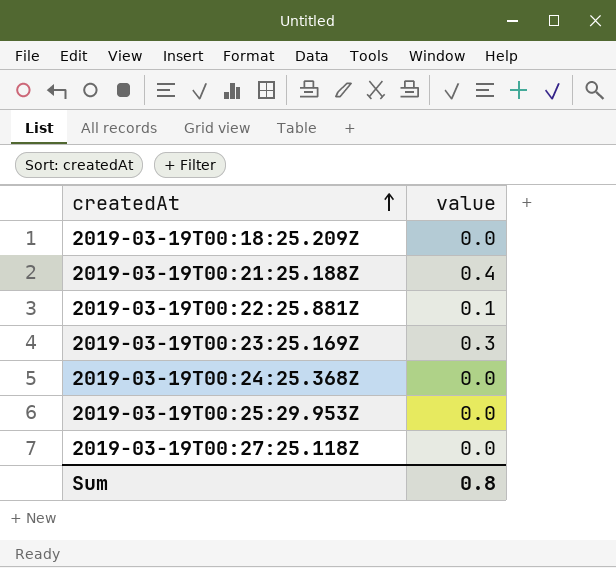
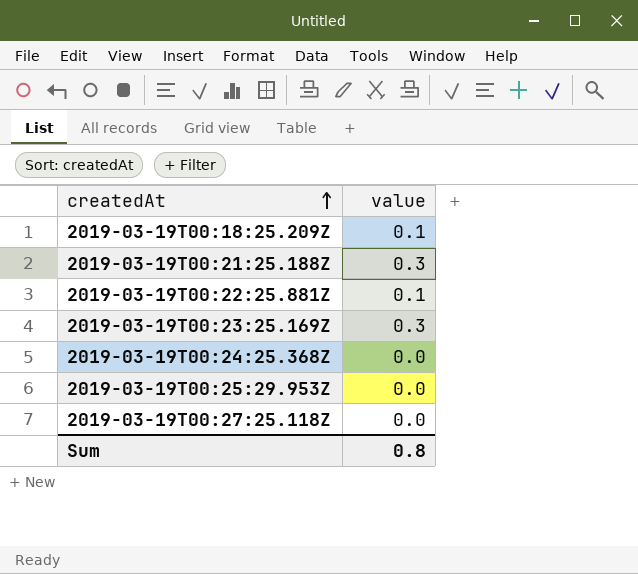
2019-03-19T00:18:25.209Z | value: 0.0 -> 0.1
2019-03-19T00:21:25.188Z | value: 0.4 -> 0.3

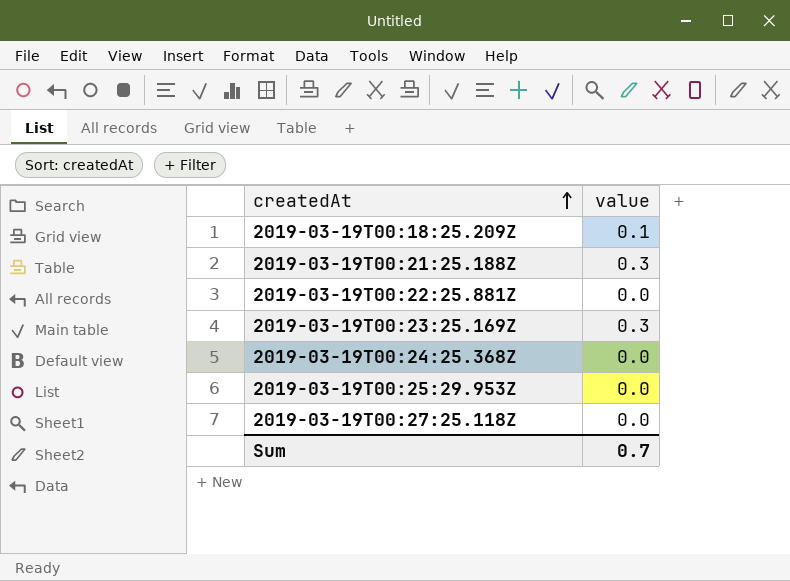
2019-03-19T00:22:25.881Z | value: 0.1 -> 0.0
Sum | value: 0.8 -> 0.7

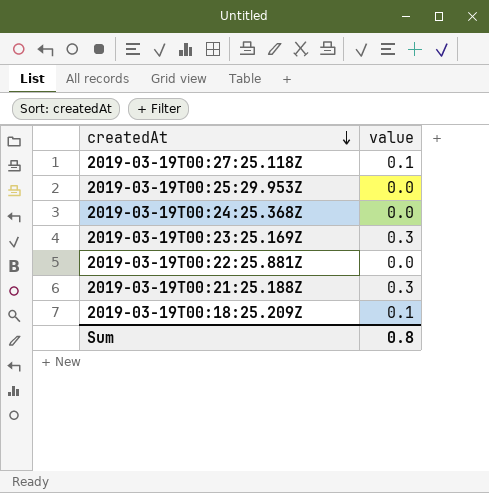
row order: createdAt ascending -> createdAt descending
2019-03-19T00:27:25.118Z | value: 0.0 -> 0.1
Sum | value: 0.7 -> 0.8

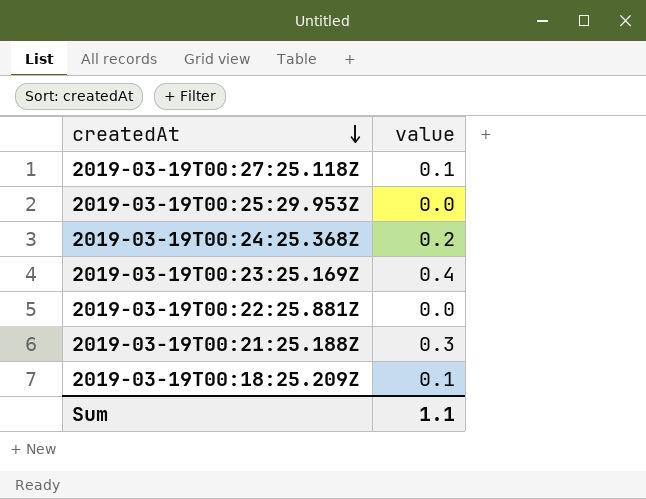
2019-03-19T00:24:25.368Z | value: 0.0 -> 0.2
2019-03-19T00:23:25.169Z | value: 0.3 -> 0.4
Sum | value: 0.8 -> 1.1

